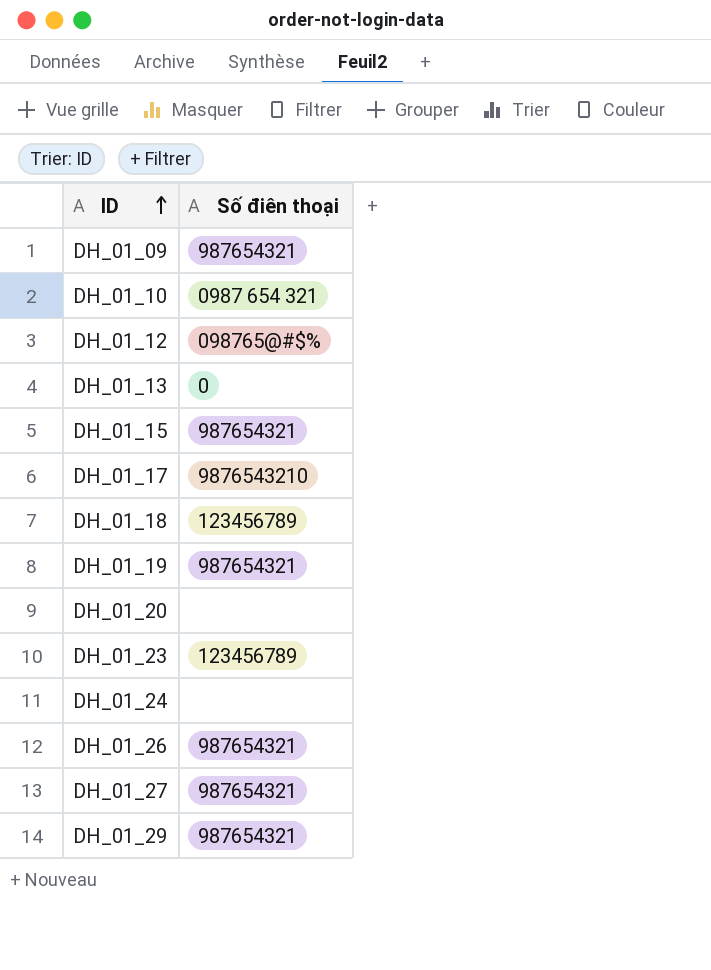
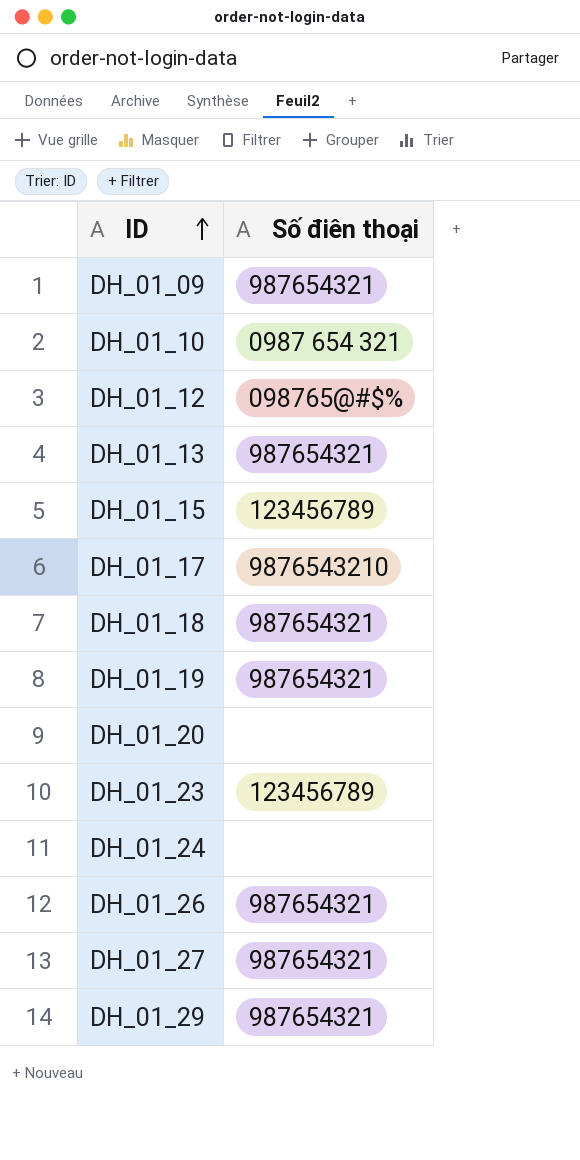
DH_01_13 | Số điên thoại: 0 -> 987654321
DH_01_15 | Số điên thoại: 987654321 -> 123456789
DH_01_18 | Số điên thoại: 123456789 -> 987654321

